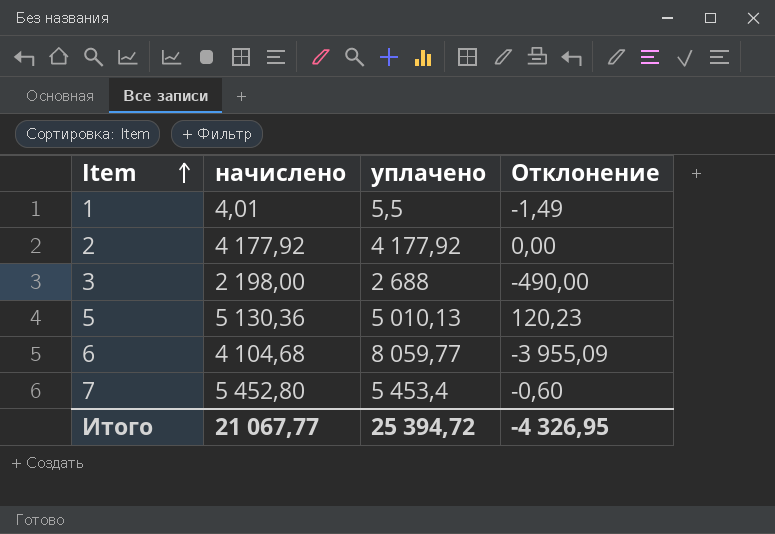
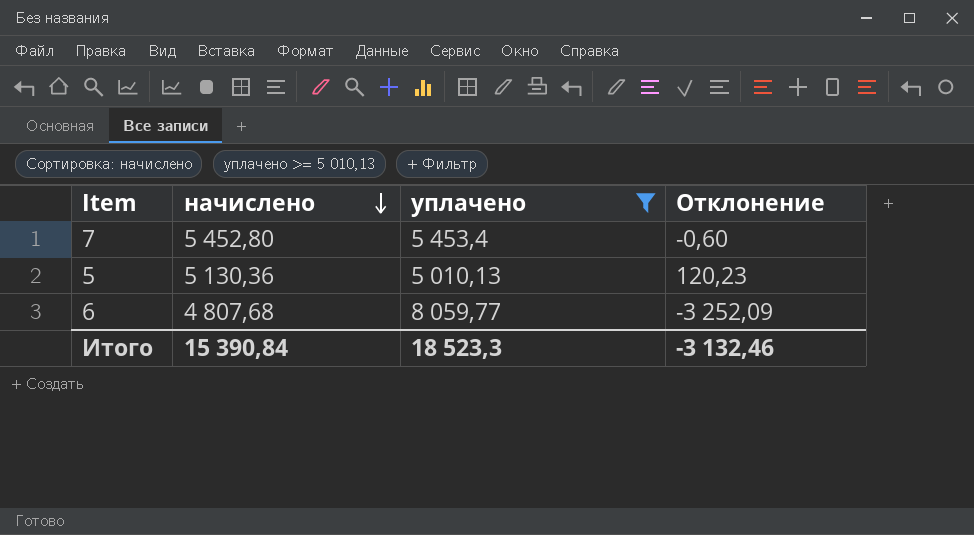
filter: none -> уплачено >= 5 010,13
row order: Item ascending -> начислено descending
6 | начислено: 4 104,68 -> 4 807,68
6 | Отклонение: -3 955,09 -> -3 252,09
Итого | начислено: 21 067,77 -> 15 390,84
Итого | уплачено: 25 394,72 -> 18 523,3
Итого | Отклонение: -4 326,95 -> -3 132,46

